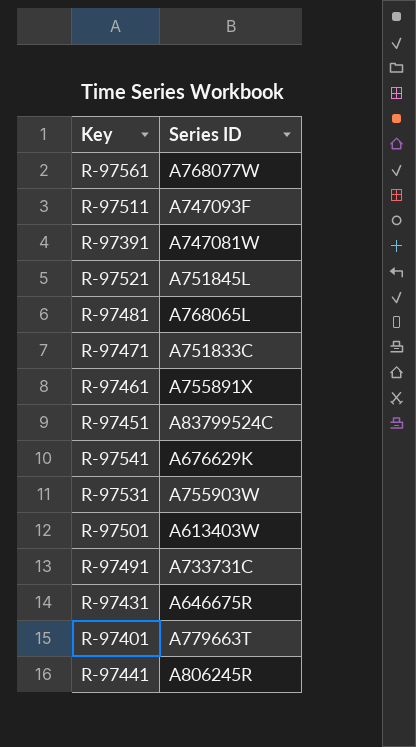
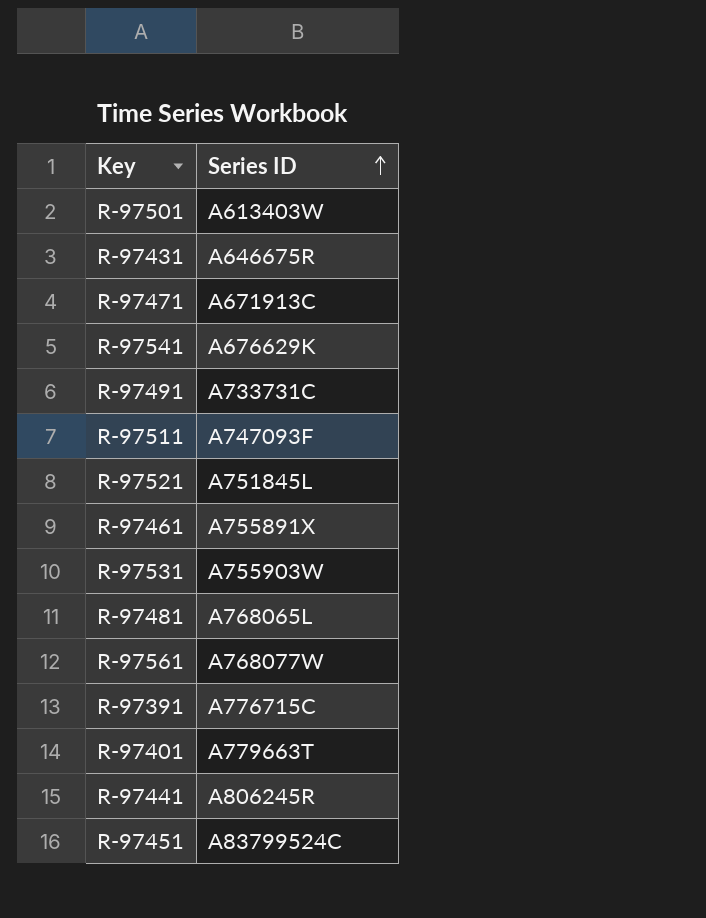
row order: none -> Series ID ascending
R-97471 | Series ID: A751833C -> A671913C
R-97391 | Series ID: A747081W -> A776715C

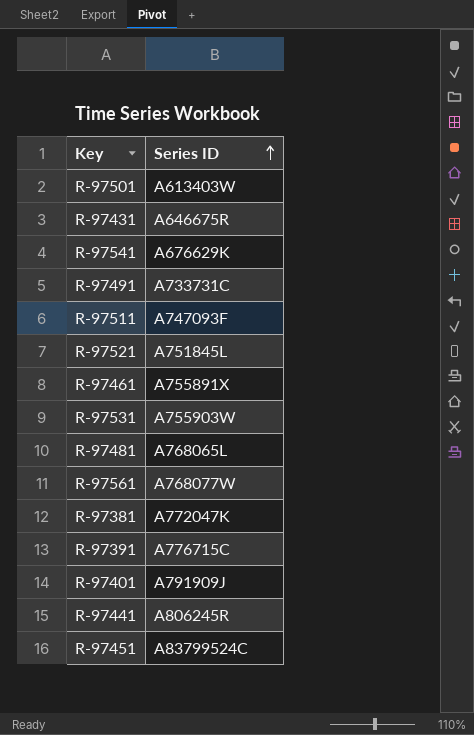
row R-97471: A671913C -> none
row R-97381: none -> A772047K
R-97401 | Series ID: A779663T -> A791909J

